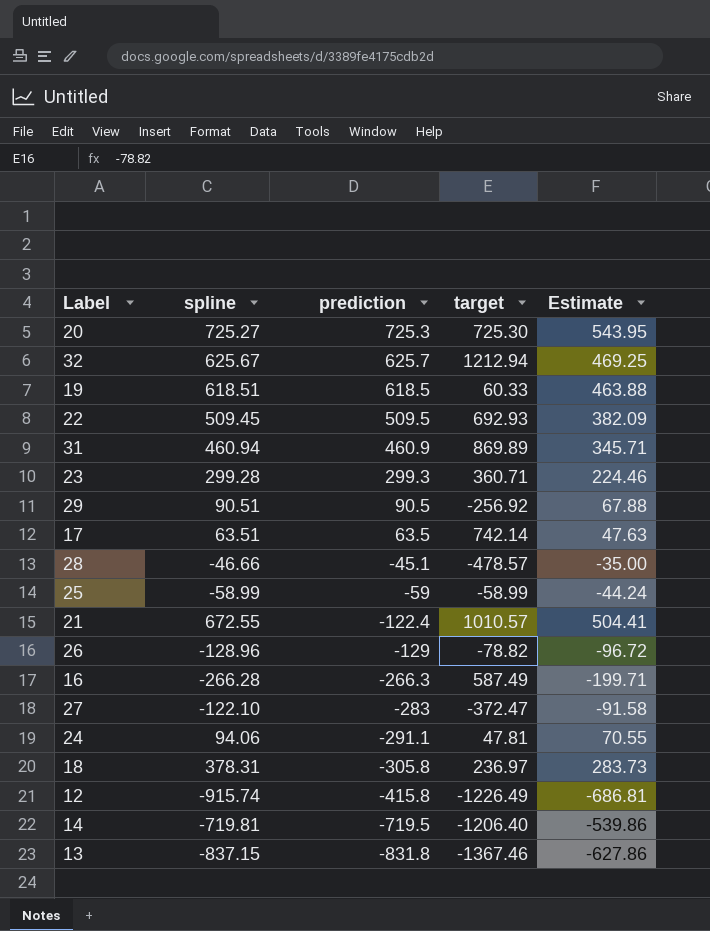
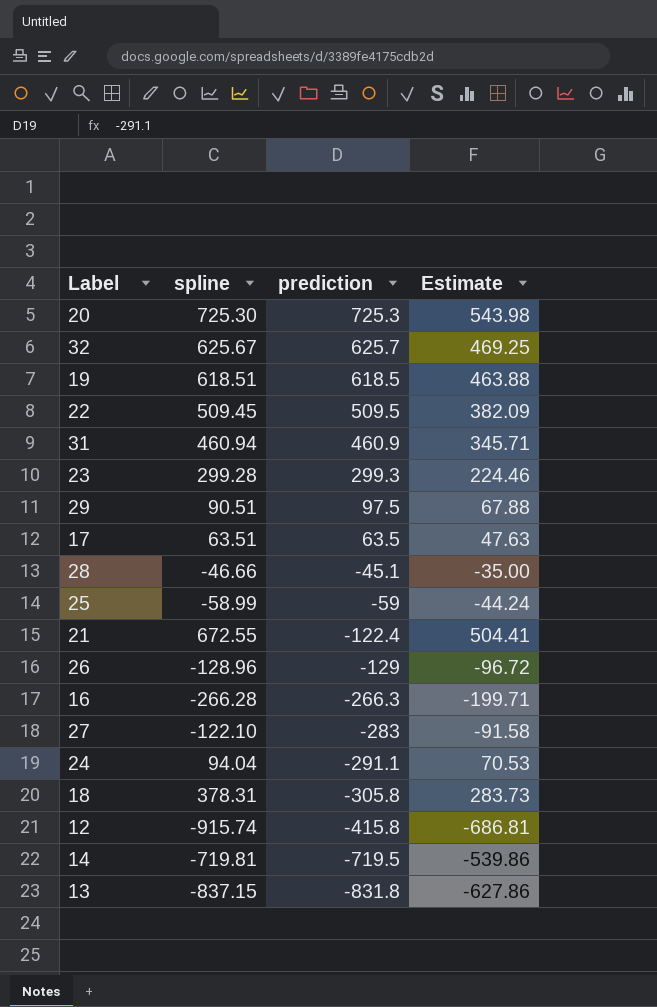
column target | position: 4 -> none
20 | spline: 725.27 -> 725.30
20 | Estimate: 543.95 -> 543.98
29 | prediction: 90.5 -> 97.5
24 | spline: 94.06 -> 94.04
24 | Estimate: 70.55 -> 70.53

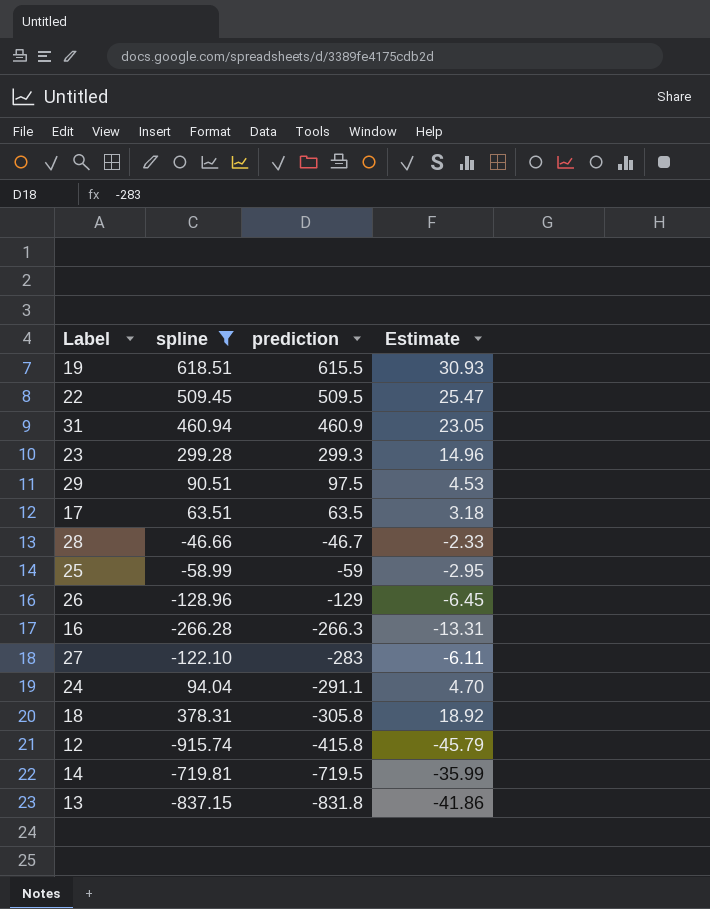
filter: none -> spline <= 618.51
column Estimate | formula: [spline] * 0.75 -> [spline] * 0.05
19 | prediction: 618.5 -> 615.5
28 | prediction: -45.1 -> -46.7

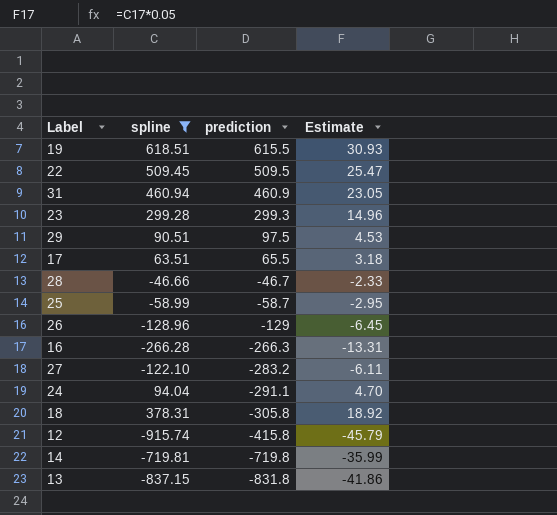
17 | prediction: 63.5 -> 65.5
25 | prediction: -59 -> -58.7
27 | prediction: -283 -> -283.2
14 | prediction: -719.5 -> -719.8

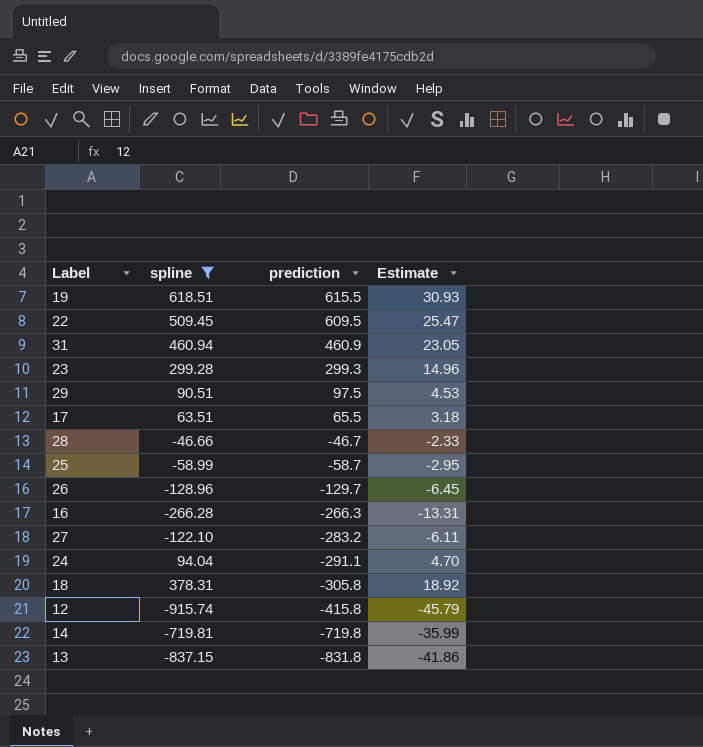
22 | prediction: 509.5 -> 609.5
26 | prediction: -129 -> -129.7

